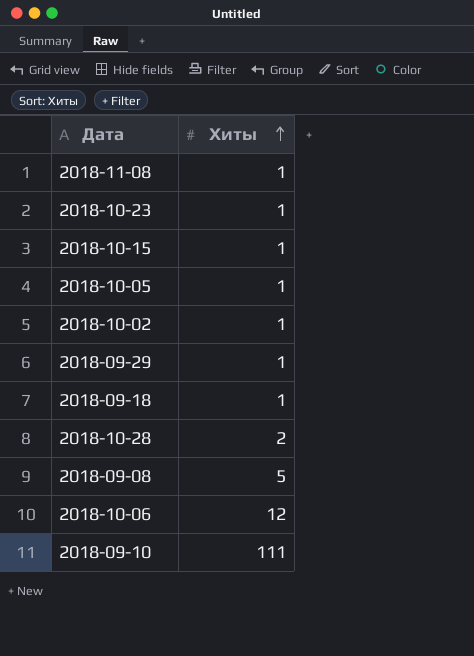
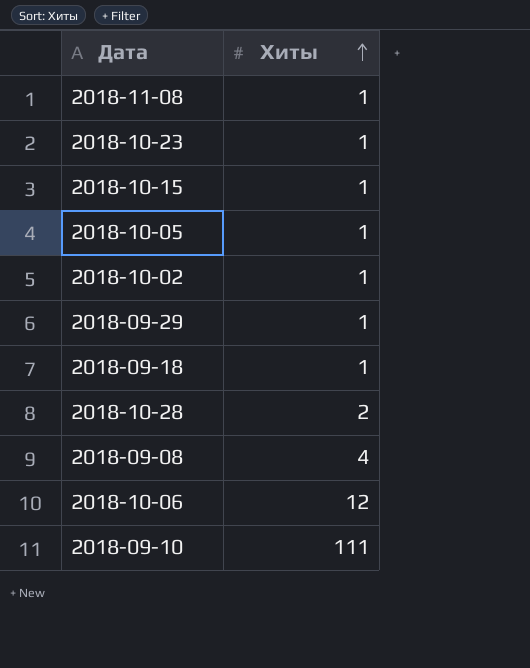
2018-09-08 | Хиты: 5 -> 4

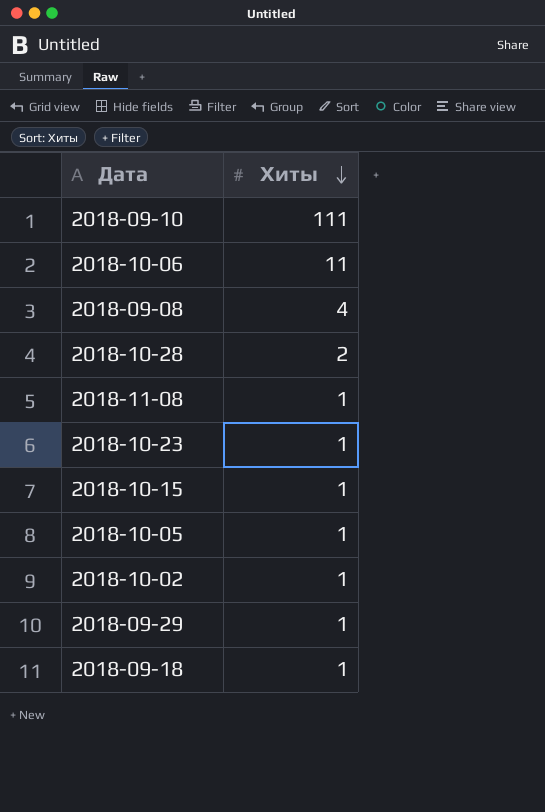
row order: Хиты ascending -> Хиты descending
2018-10-06 | Хиты: 12 -> 11

